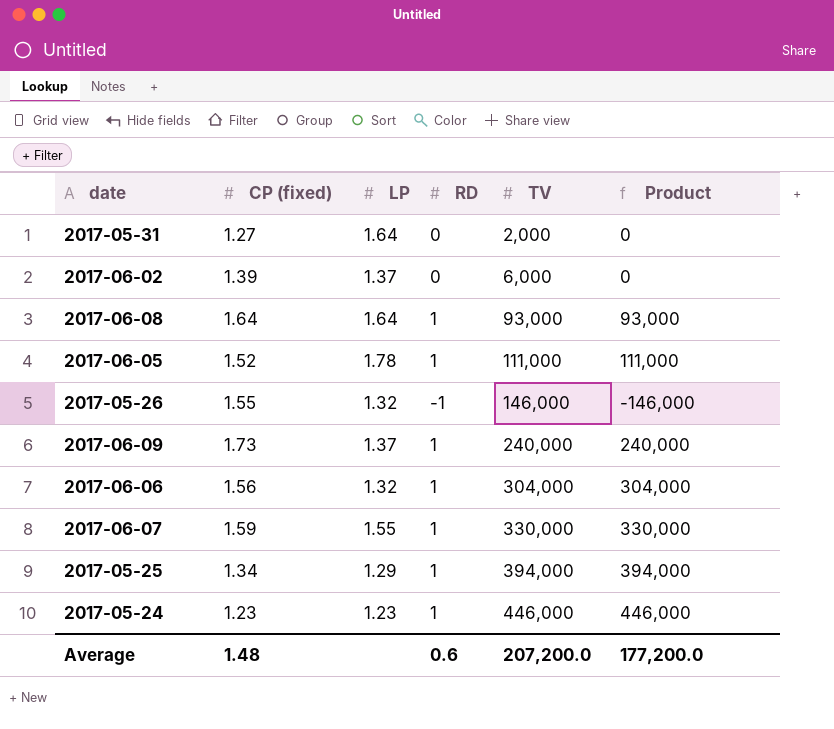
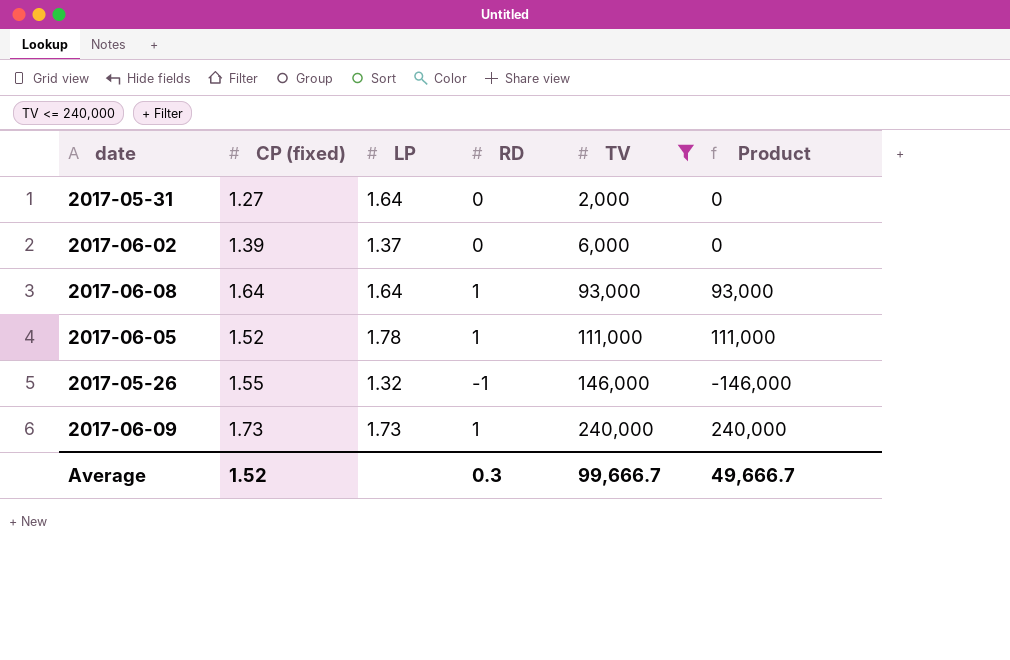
filter: none -> TV <= 240,000
2017-06-09 | LP: 1.37 -> 1.73
Average | CP (fixed): 1.48 -> 1.52
Average | RD: 0.6 -> 0.3
Average | TV: 207,200.0 -> 99,666.7
Average | Product: 177,200.0 -> 49,666.7

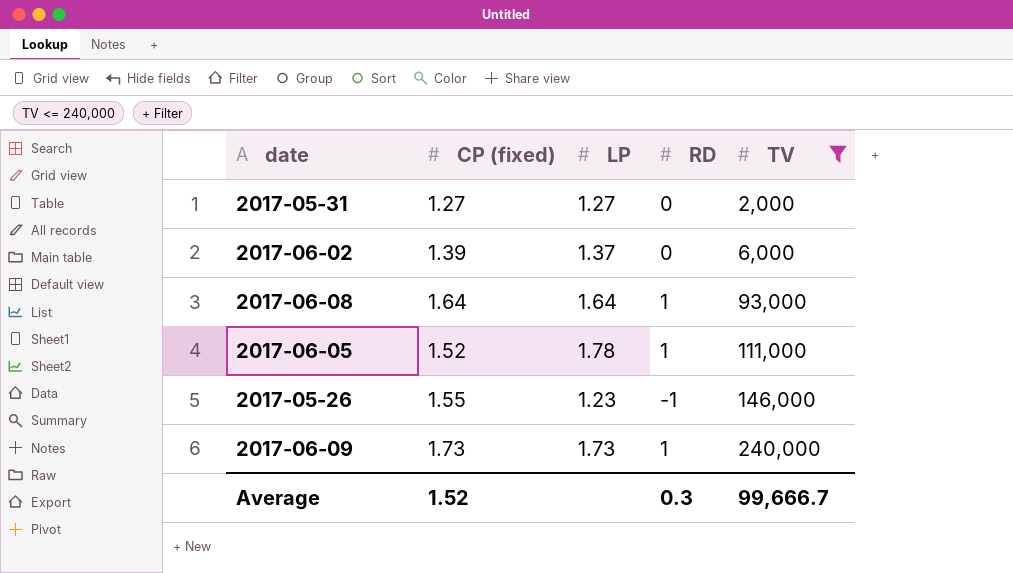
column Product | formula: [RD] * [TV] -> none
2017-05-31 | LP: 1.64 -> 1.27
2017-05-26 | LP: 1.32 -> 1.23

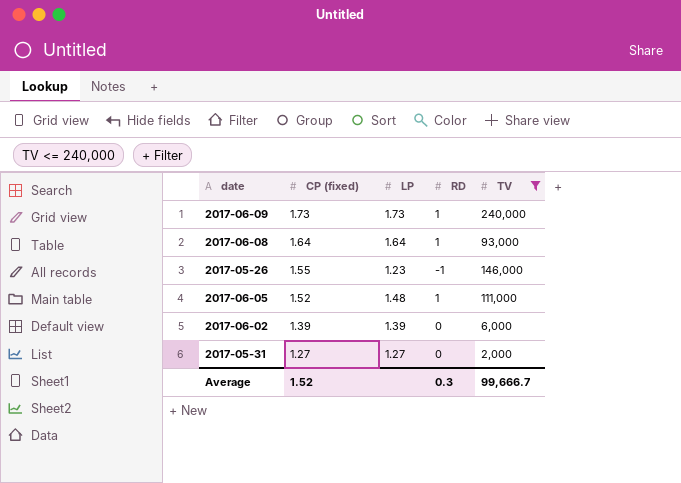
row order: TV ascending -> CP (fixed) descending
2017-06-05 | LP: 1.78 -> 1.48
2017-06-02 | LP: 1.37 -> 1.39

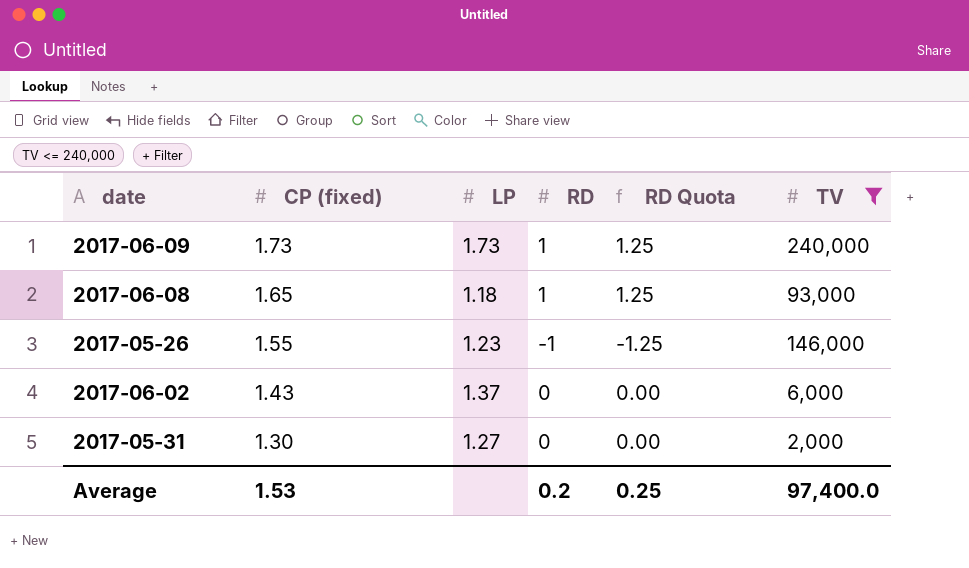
column RD Quota | formula: none -> [RD] * 1.25
row 2017-06-05: 1.52 | 1.48 | 1 | 111,000 -> none
2017-06-08 | CP (fixed): 1.64 -> 1.65
2017-06-08 | LP: 1.64 -> 1.18
2017-06-02 | CP (fixed): 1.39 -> 1.43
2017-06-02 | LP: 1.39 -> 1.37
2017-05-31 | CP (fixed): 1.27 -> 1.30
Average | CP (fixed): 1.52 -> 1.53
Average | RD: 0.3 -> 0.2
Average | TV: 99,666.7 -> 97,400.0

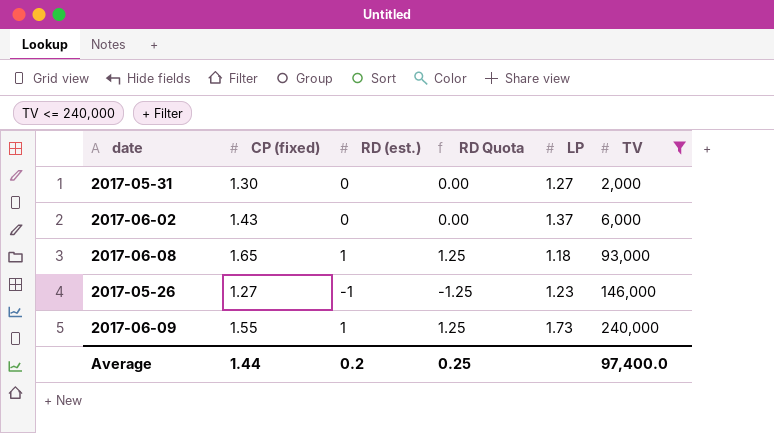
row order: CP (fixed) descending -> TV ascending
column name: RD -> RD (est.)
column LP | position: 3 -> 5
2017-05-26 | CP (fixed): 1.55 -> 1.27
2017-06-09 | CP (fixed): 1.73 -> 1.55
Average | CP (fixed): 1.53 -> 1.44

